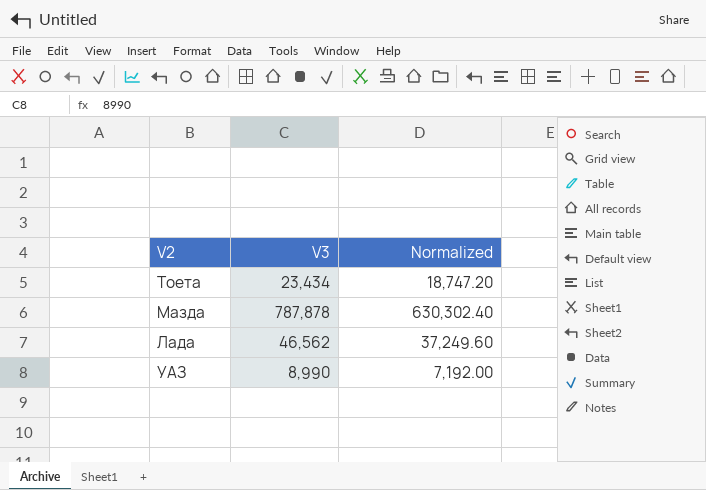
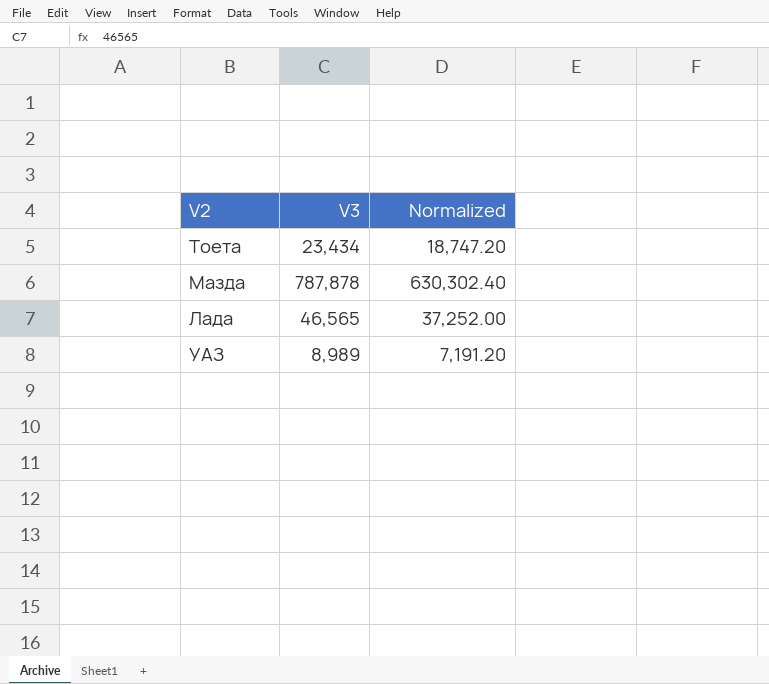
Лада | V3: 46,562 -> 46,565
Лада | Normalized: 37,249.60 -> 37,252.00
УАЗ | V3: 8,990 -> 8,989
УАЗ | Normalized: 7,192.00 -> 7,191.20

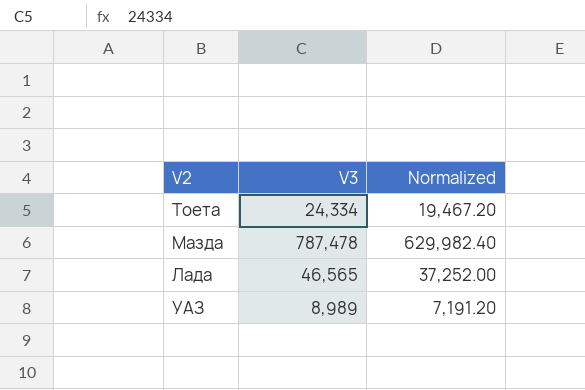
Тоета | V3: 23,434 -> 24,334
Тоета | Normalized: 18,747.20 -> 19,467.20
Мазда | V3: 787,878 -> 787,478
Мазда | Normalized: 630,302.40 -> 629,982.40

